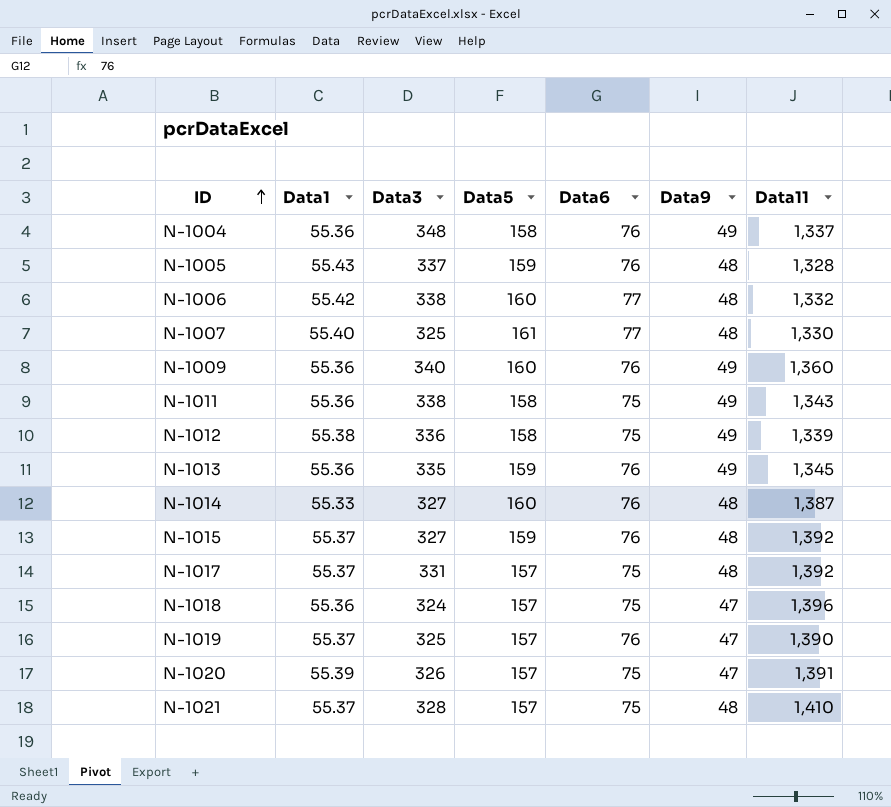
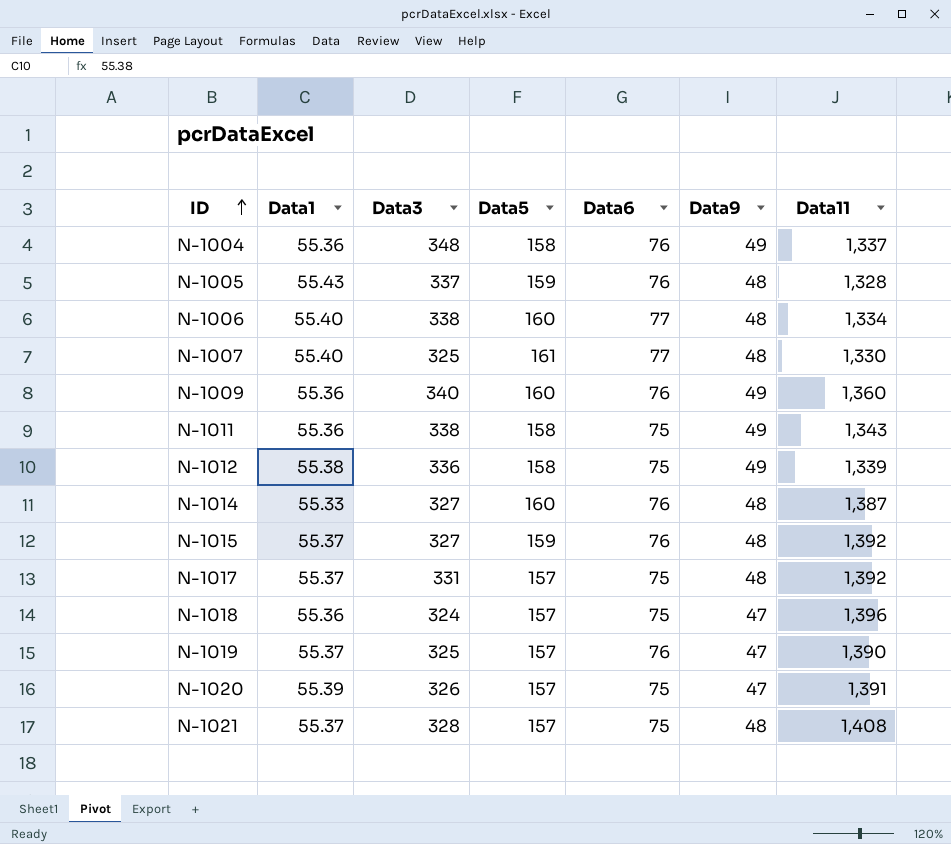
row N-1013: 55.36 | 335 | 159 | 76 | 49 | 1,345 -> none
N-1006 | Data1: 55.42 -> 55.40
N-1006 | Data11: 1,332 -> 1,334
N-1021 | Data11: 1,410 -> 1,408

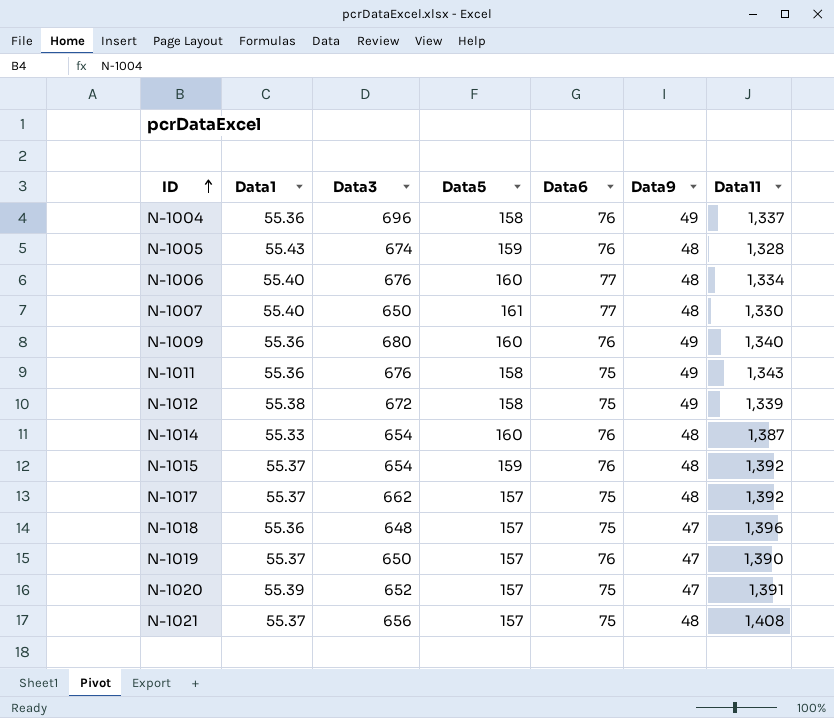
N-1004 | Data3: 348 -> 696
N-1005 | Data3: 337 -> 674
N-1006 | Data3: 338 -> 676
N-1007 | Data3: 325 -> 650
N-1009 | Data3: 340 -> 680
N-1009 | Data11: 1,360 -> 1,340
N-1011 | Data3: 338 -> 676
N-1012 | Data3: 336 -> 672
N-1014 | Data3: 327 -> 654
N-1015 | Data3: 327 -> 654
N-1017 | Data3: 331 -> 662
N-1018 | Data3: 324 -> 648
N-1019 | Data3: 325 -> 650
N-1020 | Data3: 326 -> 652
N-1021 | Data3: 328 -> 656

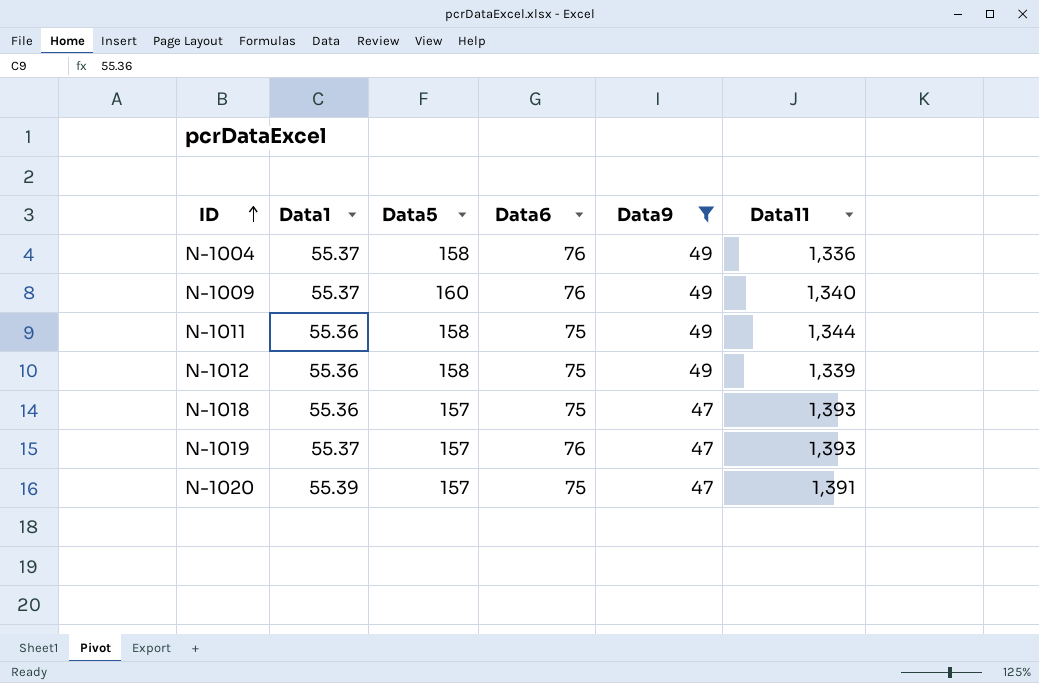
filter: none -> Data9 != 48
column Data3 | position: 3 -> none
N-1004 | Data1: 55.36 -> 55.37
N-1004 | Data11: 1,337 -> 1,336
N-1009 | Data1: 55.36 -> 55.37
N-1011 | Data11: 1,343 -> 1,344
N-1012 | Data1: 55.38 -> 55.36
N-1018 | Data11: 1,396 -> 1,393
N-1019 | Data11: 1,390 -> 1,393

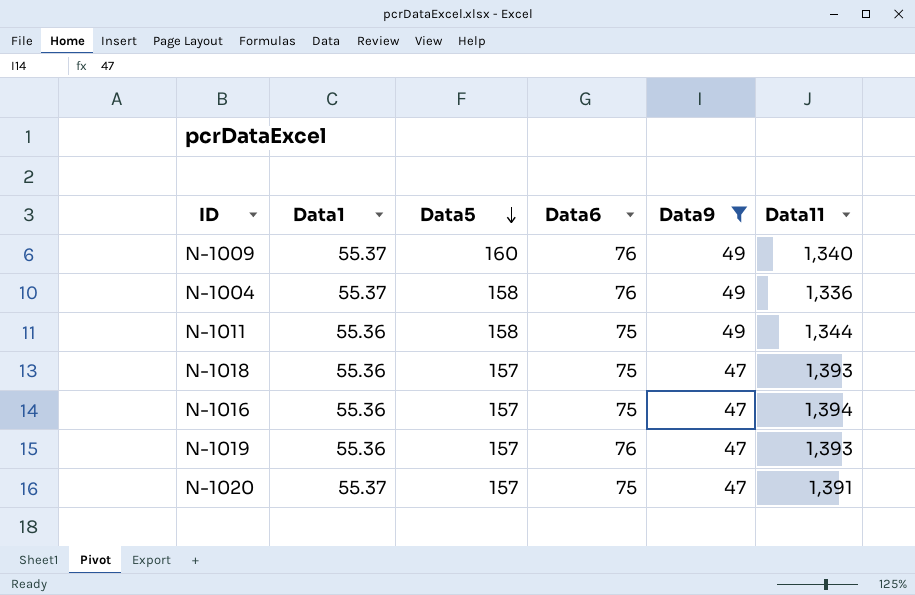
row order: ID ascending -> Data5 descending
row N-1012: 55.36 | 158 | 75 | 49 | 1,339 -> none
row N-1016: none -> 55.36 | 157 | 75 | 47 | 1,394
N-1019 | Data1: 55.37 -> 55.36
N-1020 | Data1: 55.39 -> 55.37

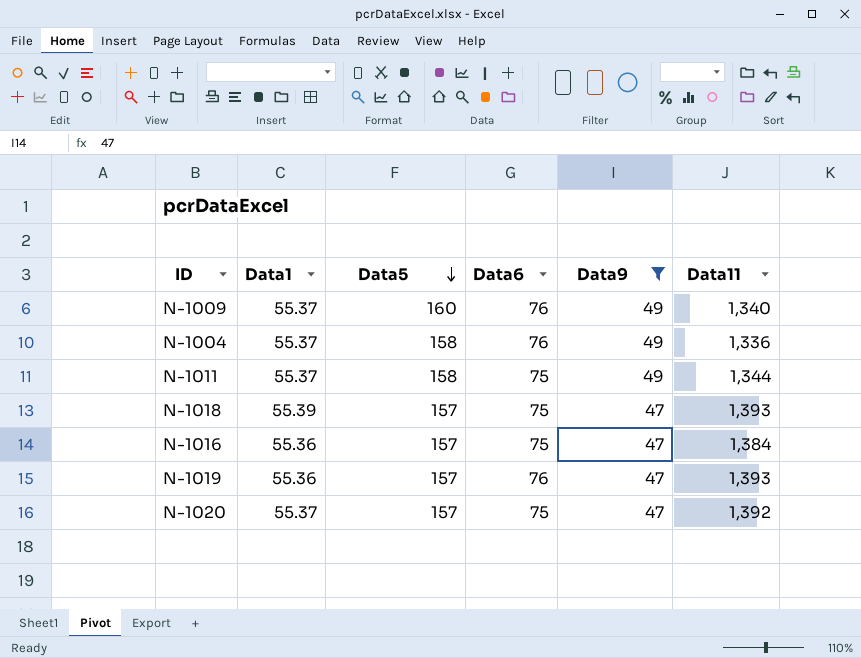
N-1011 | Data1: 55.36 -> 55.37
N-1018 | Data1: 55.36 -> 55.39
N-1016 | Data11: 1,394 -> 1,384
N-1020 | Data11: 1,391 -> 1,392

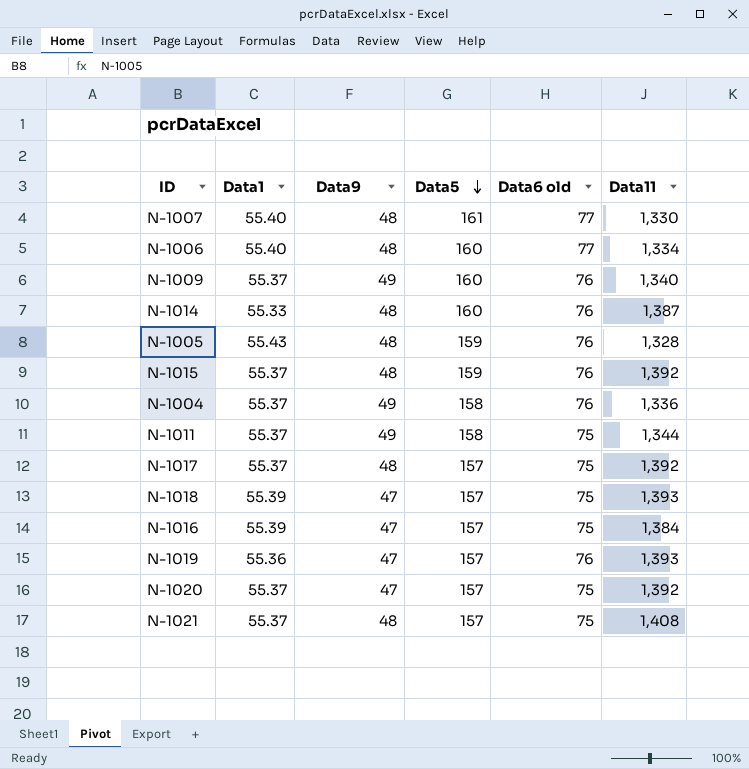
filter: Data9 != 48 -> none
column Data9 | position: 5 -> 3
column name: Data6 -> Data6 old
N-1016 | Data1: 55.36 -> 55.39

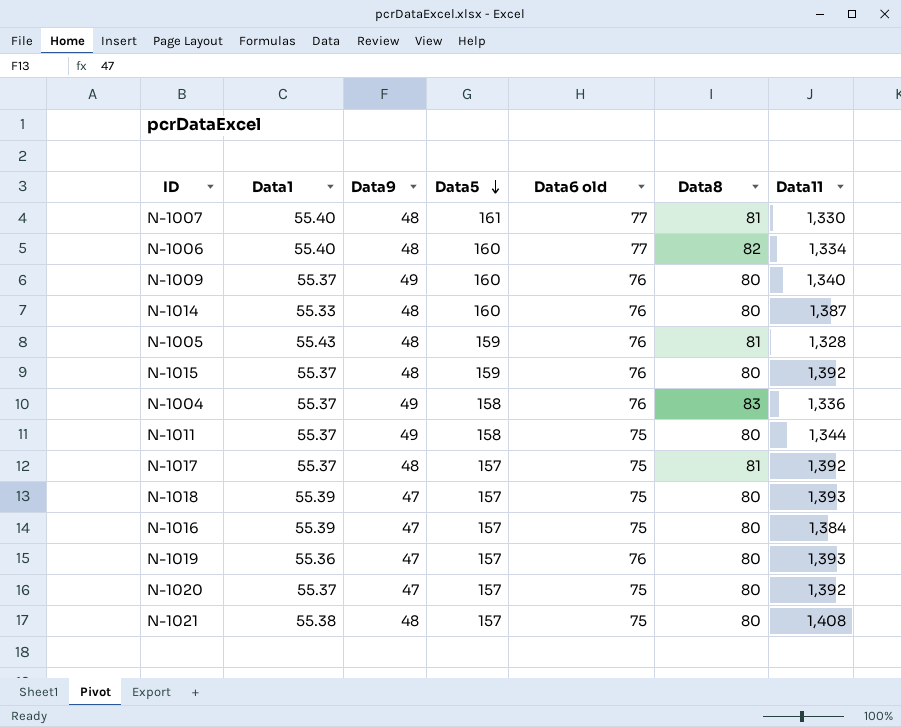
column Data8 | position: none -> 6
N-1021 | Data1: 55.37 -> 55.38

